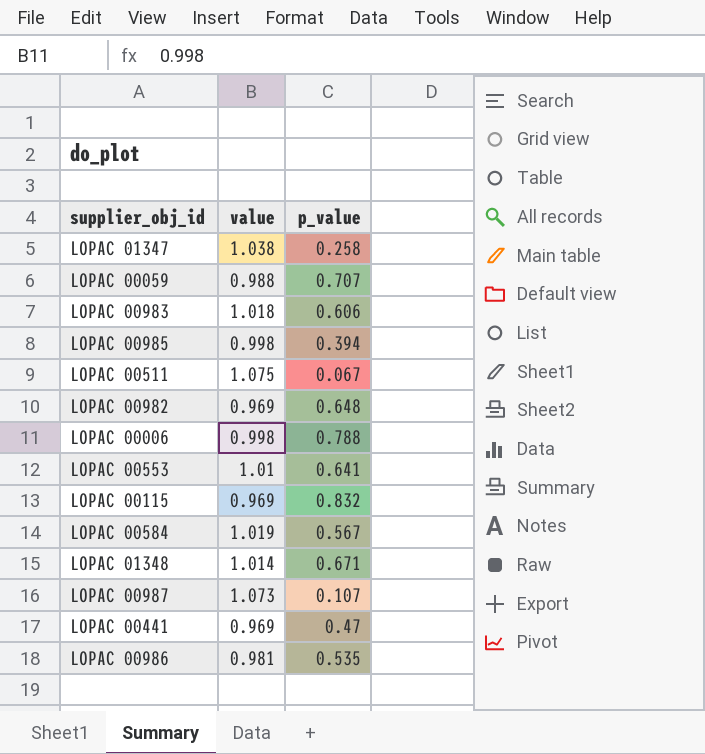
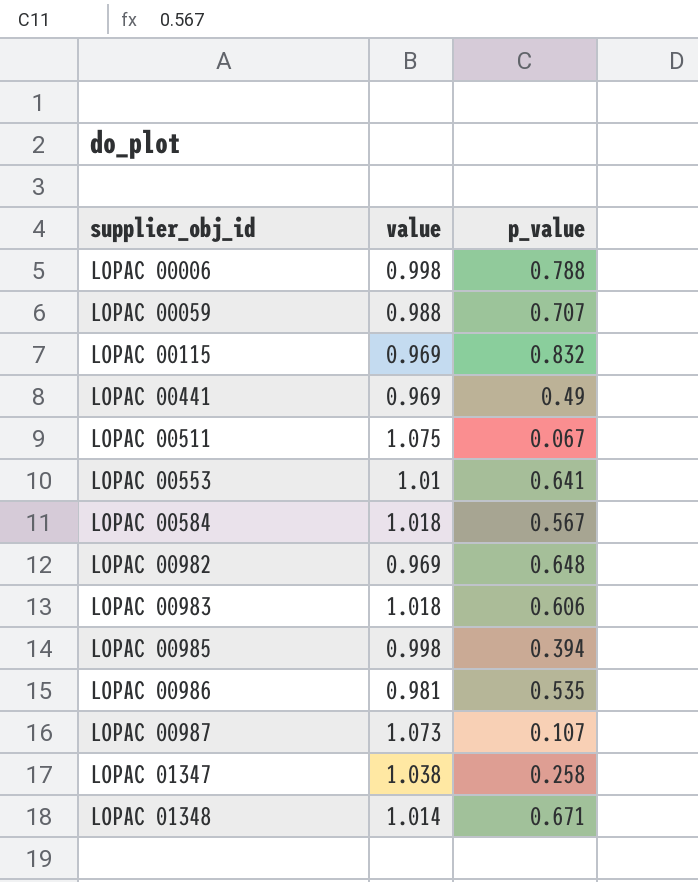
row order: none -> supplier_obj_id ascending
LOPAC 00441 | p_value: 0.47 -> 0.49
LOPAC 00584 | value: 1.019 -> 1.018

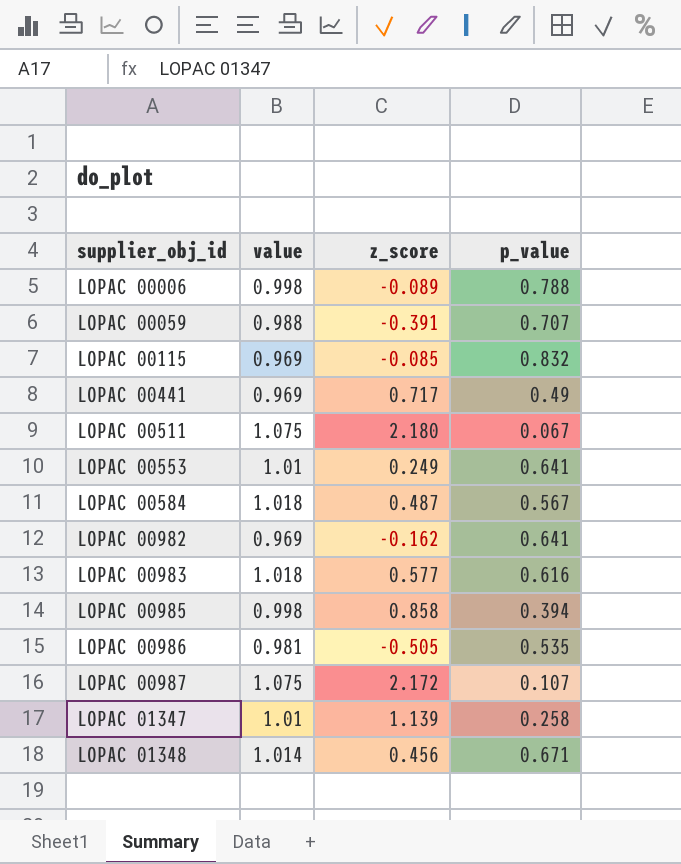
column z_score | position: none -> 3
LOPAC 00982 | p_value: 0.648 -> 0.641
LOPAC 00983 | p_value: 0.606 -> 0.616
LOPAC 00987 | value: 1.073 -> 1.075
LOPAC 01347 | value: 1.038 -> 1.01

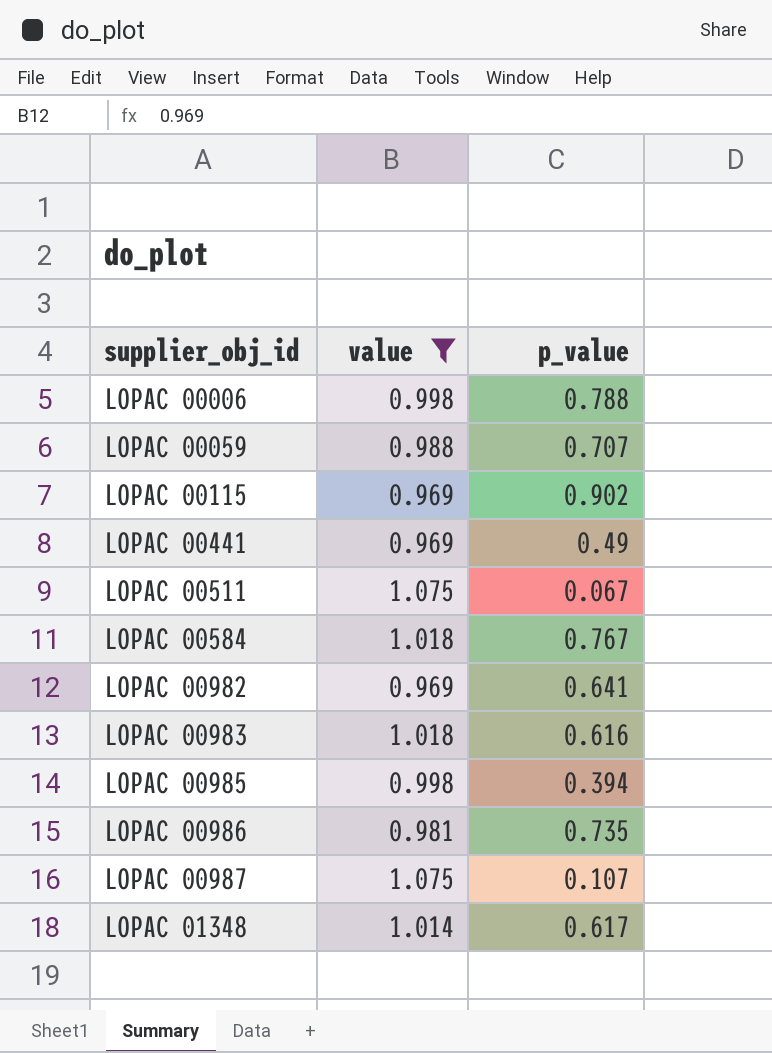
filter: none -> value != 1.01
column z_score | position: 3 -> none
LOPAC 00115 | p_value: 0.832 -> 0.902
LOPAC 00584 | p_value: 0.567 -> 0.767
LOPAC 00986 | p_value: 0.535 -> 0.735
LOPAC 01348 | p_value: 0.671 -> 0.617

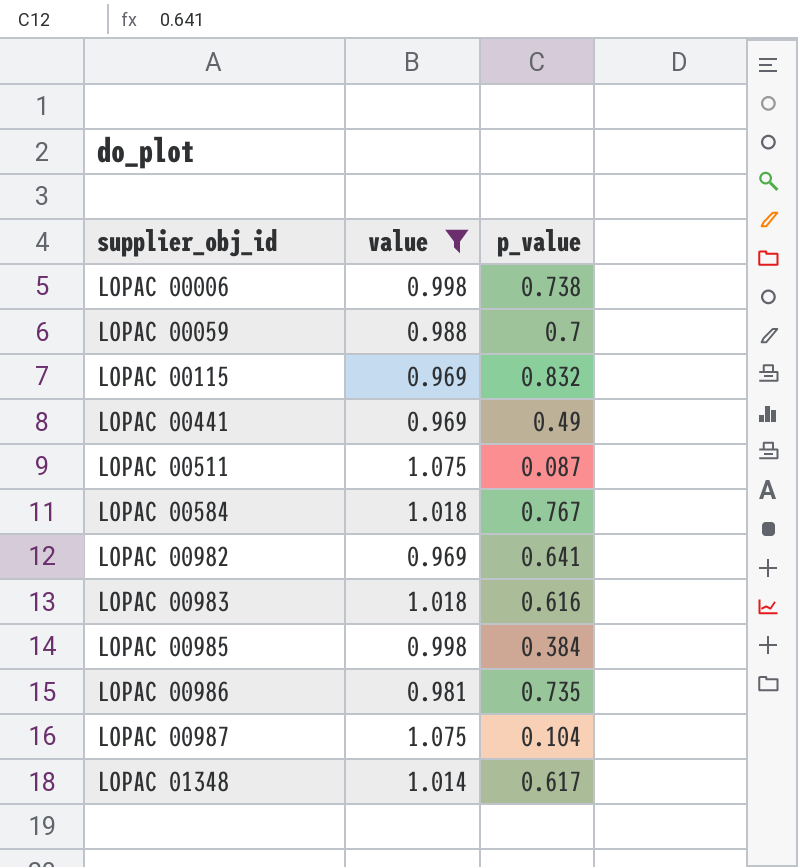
LOPAC 00006 | p_value: 0.788 -> 0.738
LOPAC 00059 | p_value: 0.707 -> 0.7
LOPAC 00115 | p_value: 0.902 -> 0.832
LOPAC 00511 | p_value: 0.067 -> 0.087
LOPAC 00985 | p_value: 0.394 -> 0.384
LOPAC 00987 | p_value: 0.107 -> 0.104

